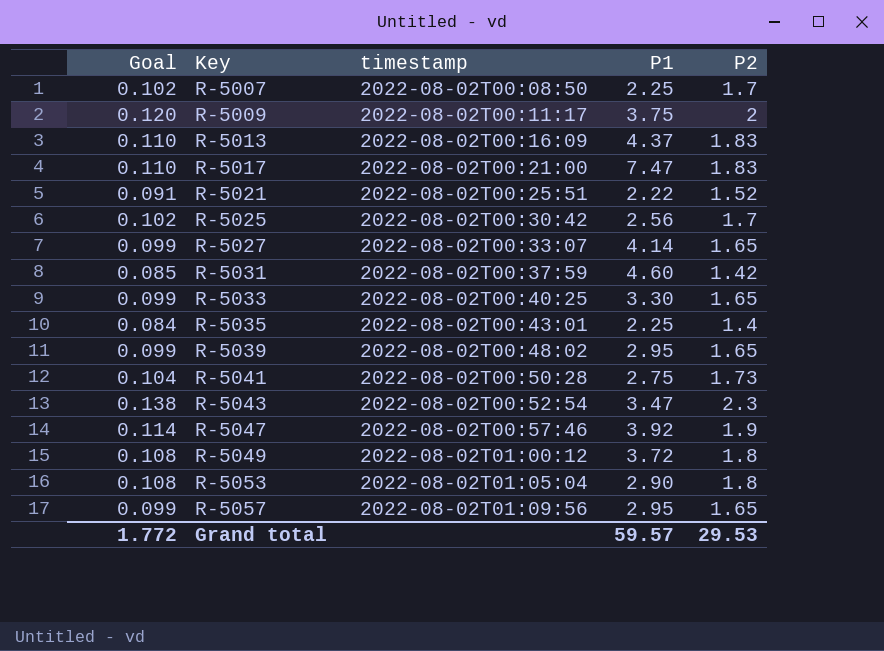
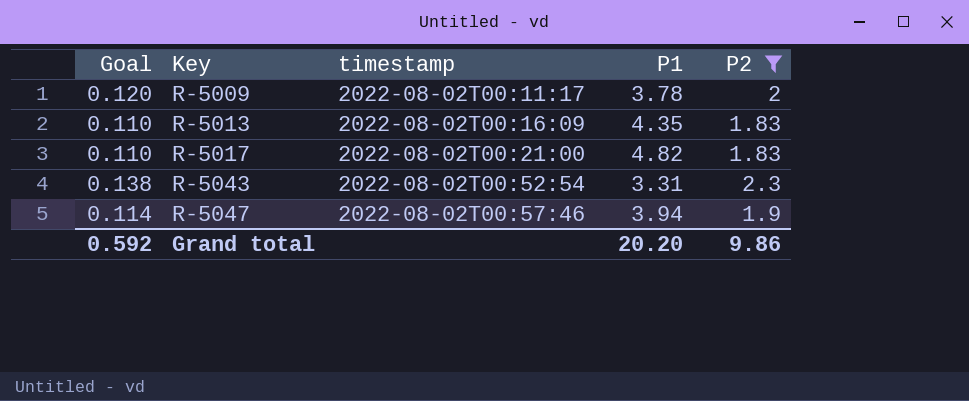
filter: none -> P2 >= 1.83
R-5009 | P1: 3.75 -> 3.78
R-5013 | P1: 4.37 -> 4.35
R-5017 | P1: 7.47 -> 4.82
R-5043 | P1: 3.47 -> 3.31
R-5047 | P1: 3.92 -> 3.94
Grand total | Goal: 1.772 -> 0.592
Grand total | P1: 59.57 -> 20.20
Grand total | P2: 29.53 -> 9.86

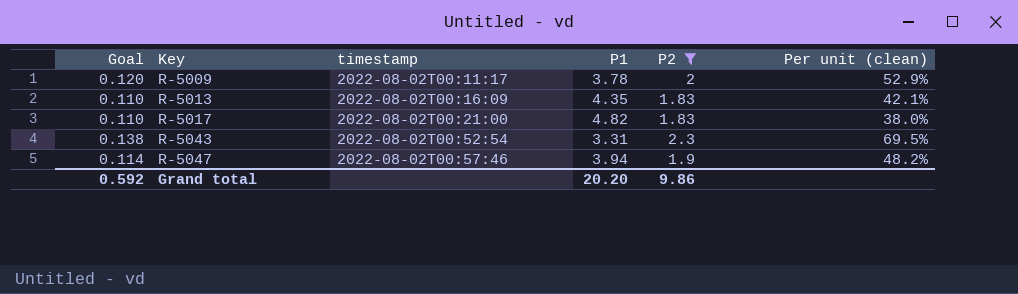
column Per unit (clean) | formula: none -> [P2] / [P1]

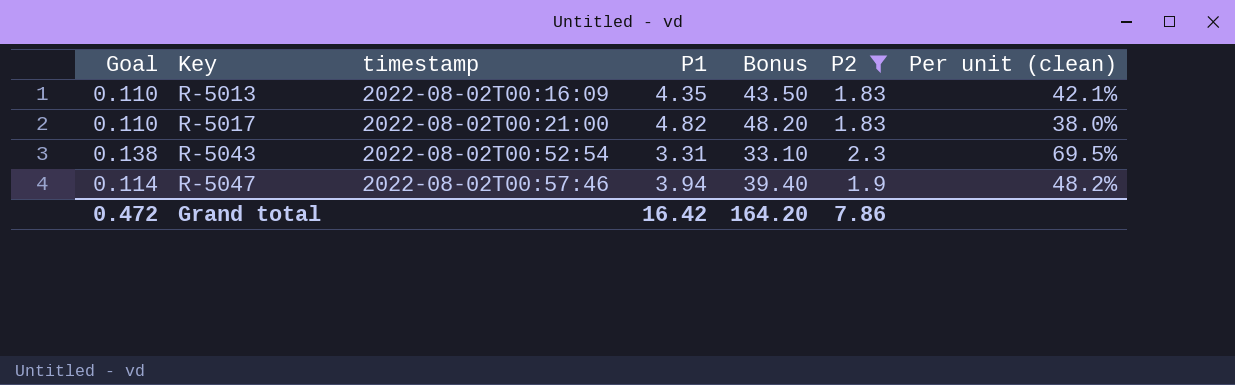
column Bonus | formula: none -> [P1] * 10
row R-5009: 0.120 | 2022-08-02T00:11:17 | 3.78 | 2 | 52.9% -> none
Grand total | Goal: 0.592 -> 0.472
Grand total | P1: 20.20 -> 16.42
Grand total | P2: 9.86 -> 7.86

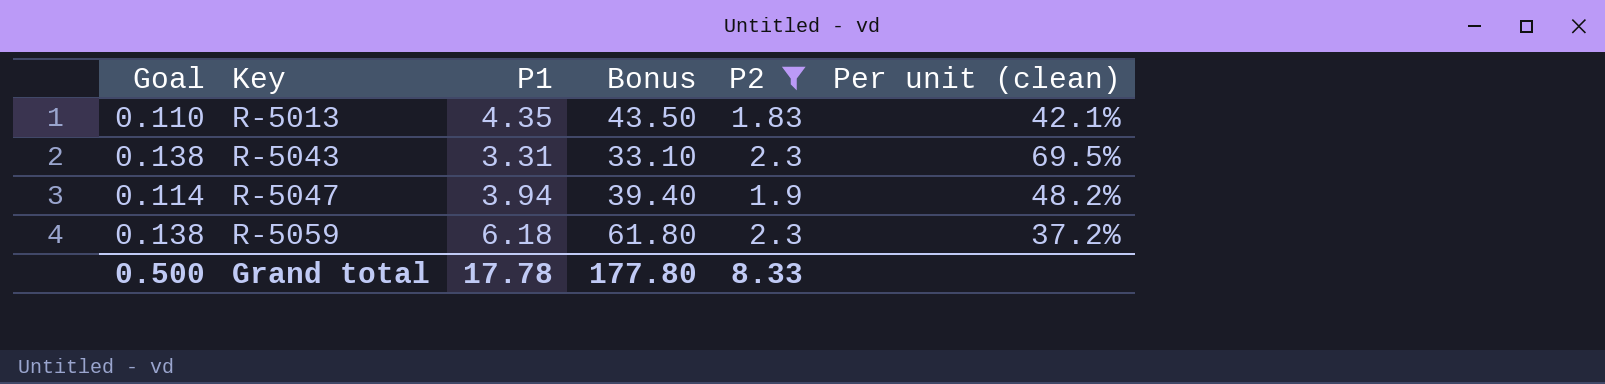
column timestamp | position: 3 -> none
row R-5017: 0.110 | 2022-08-02T00:21:00 | 4.82 | 48.20 | 1.83 | 38.0% -> none
row R-5059: none -> 0.138 | 6.18 | 61.80 | 2.3 | 37.2%
Grand total | Goal: 0.472 -> 0.500
Grand total | P1: 16.42 -> 17.78
Grand total | Bonus: 164.20 -> 177.80
Grand total | P2: 7.86 -> 8.33

